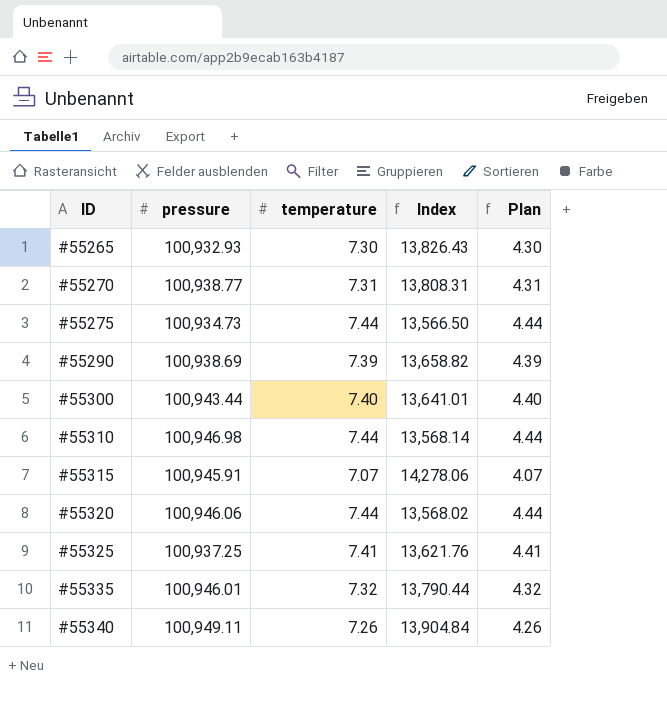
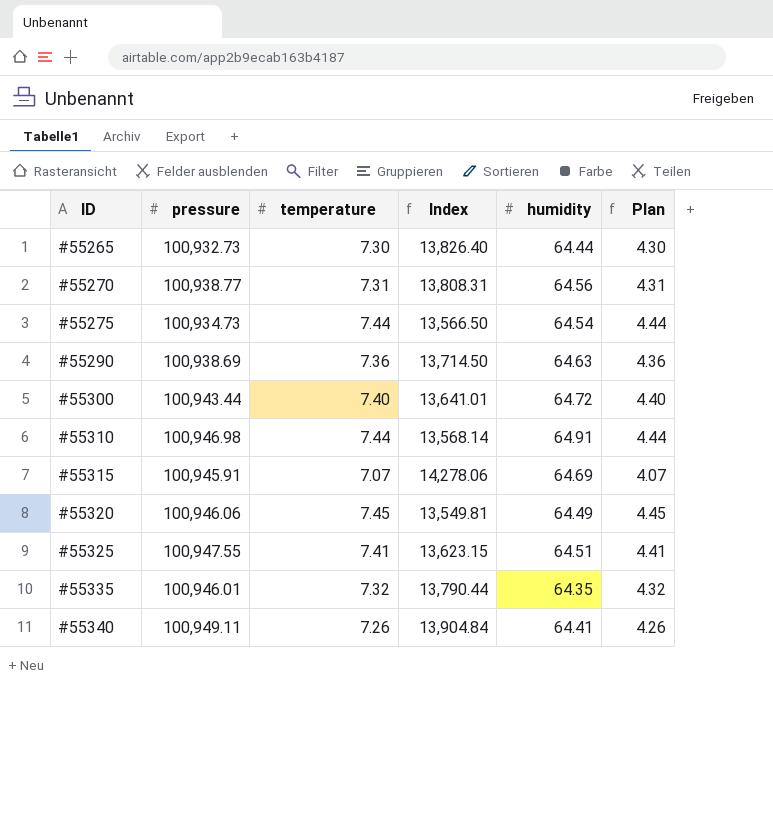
column humidity | position: none -> 5
#55265 | pressure: 100,932.93 -> 100,932.73
#55265 | Index: 13,826.43 -> 13,826.40
#55290 | temperature: 7.39 -> 7.36
#55290 | Index: 13,658.82 -> 13,714.50
#55290 | Plan: 4.39 -> 4.36
#55320 | temperature: 7.44 -> 7.45
#55320 | Index: 13,568.02 -> 13,549.81
#55320 | Plan: 4.44 -> 4.45
#55325 | pressure: 100,937.25 -> 100,947.55
#55325 | Index: 13,621.76 -> 13,623.15

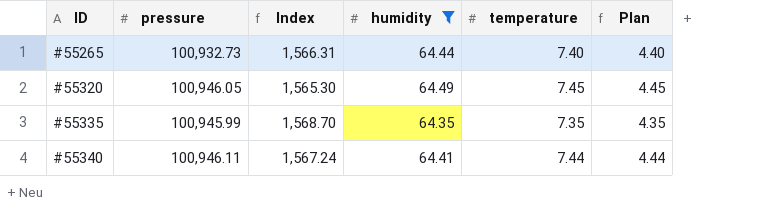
filter: none -> humidity <= 64.49
column Index | formula: [pressure] / [temperature] -> [pressure] / [humidity]
column temperature | position: 3 -> 5
#55265 | temperature: 7.30 -> 7.40
#55265 | Plan: 4.30 -> 4.40
#55320 | pressure: 100,946.06 -> 100,946.05
#55335 | pressure: 100,946.01 -> 100,945.99
#55335 | temperature: 7.32 -> 7.35
#55335 | Plan: 4.32 -> 4.35
#55340 | pressure: 100,949.11 -> 100,946.11
#55340 | temperature: 7.26 -> 7.44
#55340 | Plan: 4.26 -> 4.44

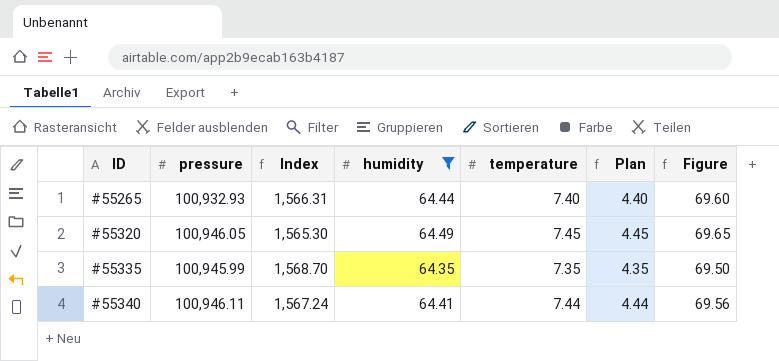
column Figure | formula: none -> [humidity] * 1.08
#55265 | pressure: 100,932.73 -> 100,932.93

